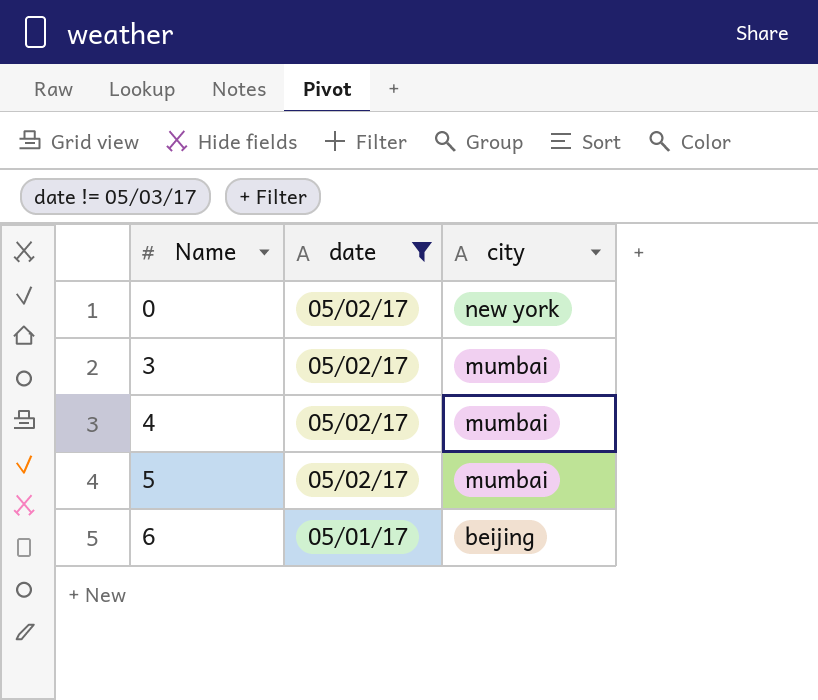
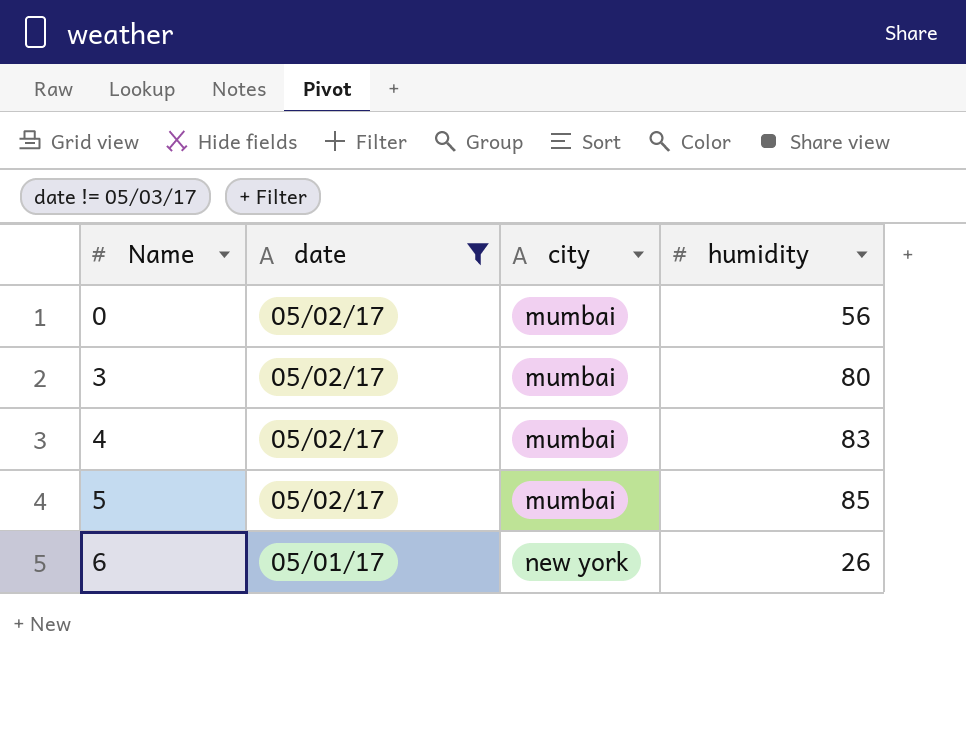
column humidity | position: none -> 4
0 | city: new york -> mumbai
6 | city: beijing -> new york

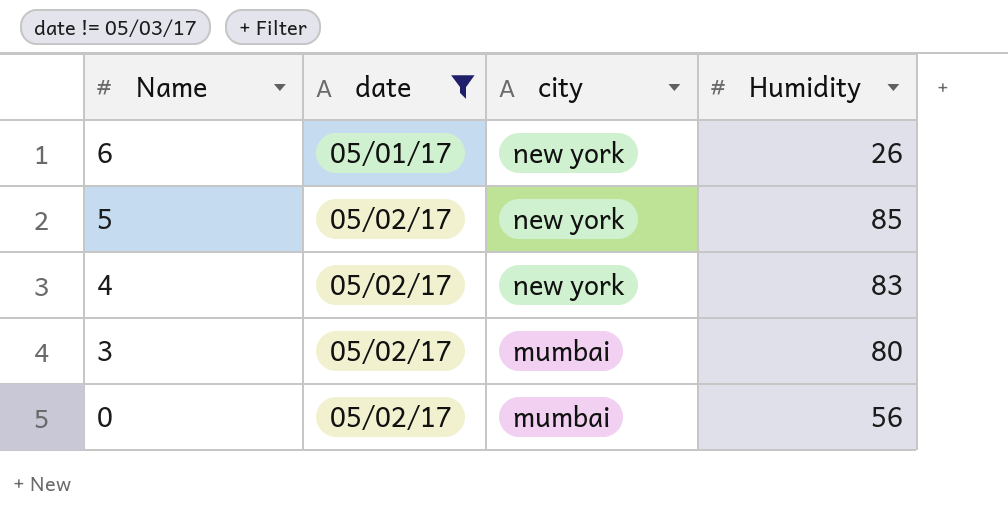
row order: Name ascending -> Name descending
column name: humidity -> Humidity
5 | city: mumbai -> new york
4 | city: mumbai -> new york

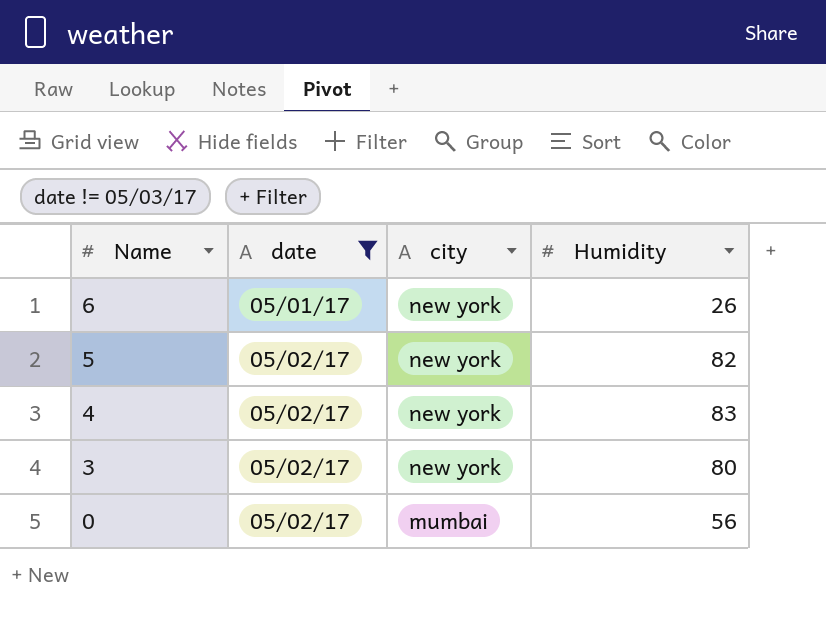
5 | Humidity: 85 -> 82
3 | city: mumbai -> new york

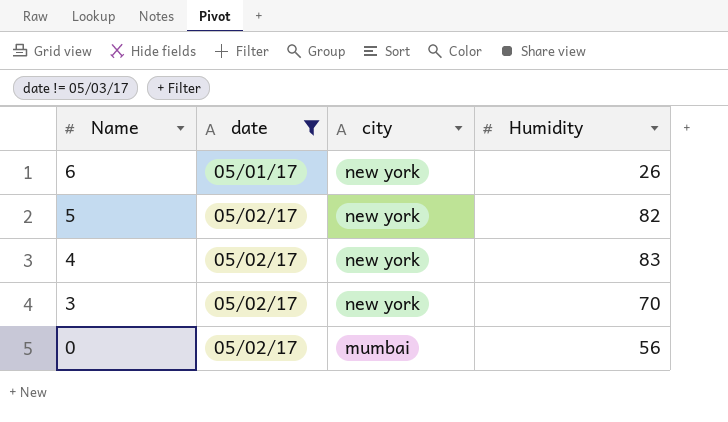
3 | Humidity: 80 -> 70

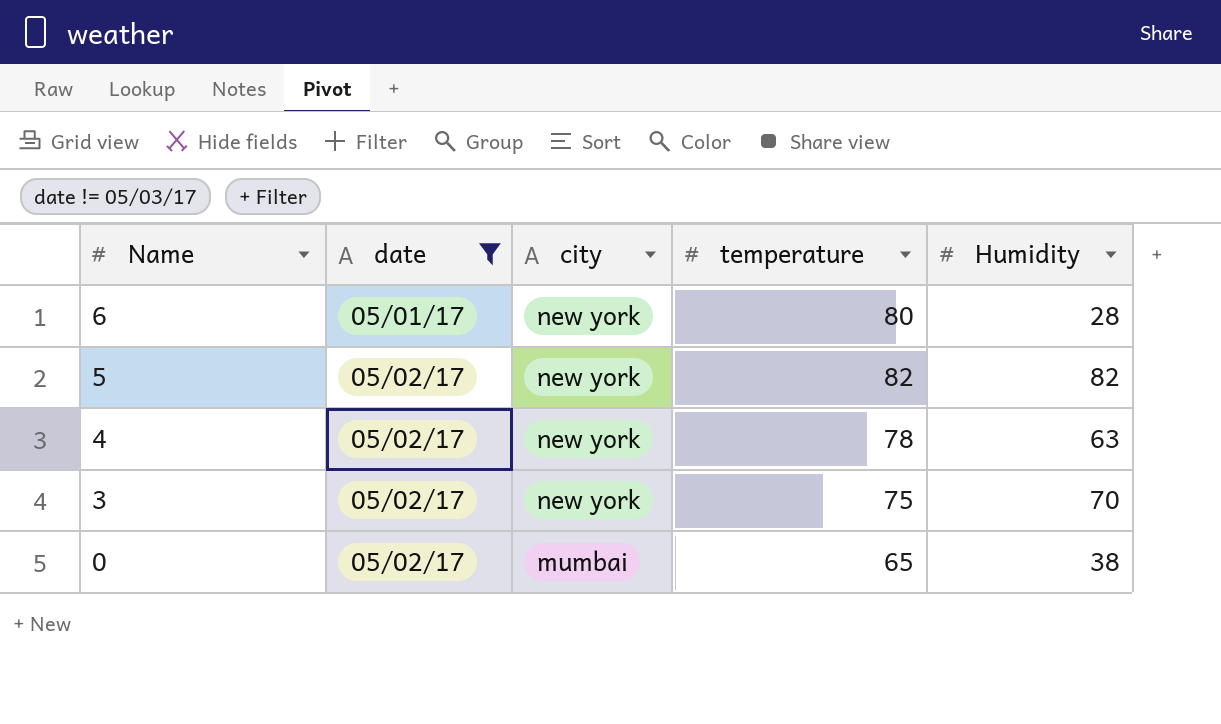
column temperature | position: none -> 4
6 | Humidity: 26 -> 28
4 | Humidity: 83 -> 63
0 | Humidity: 56 -> 38

